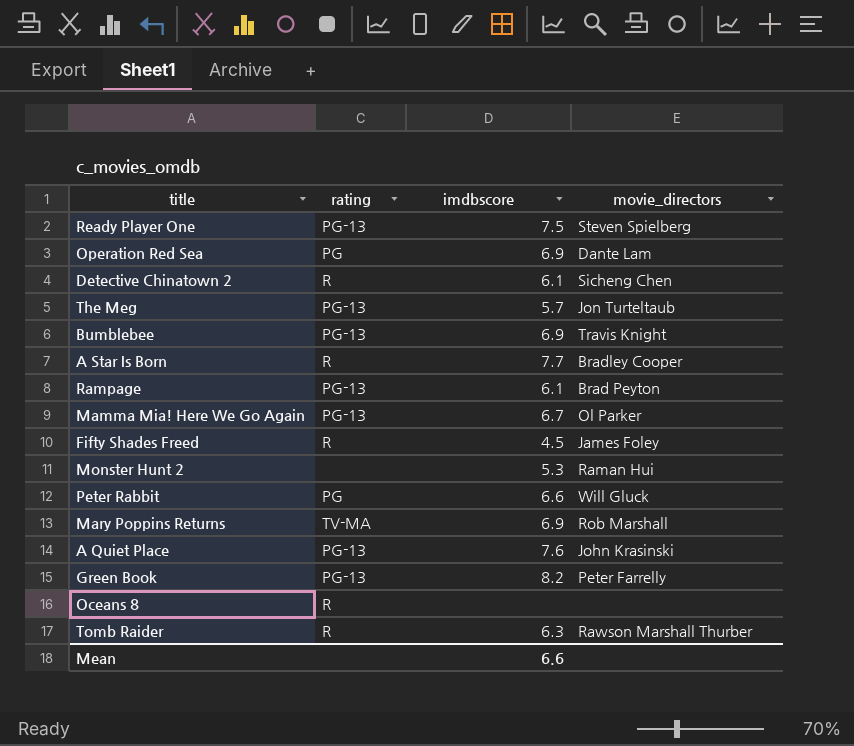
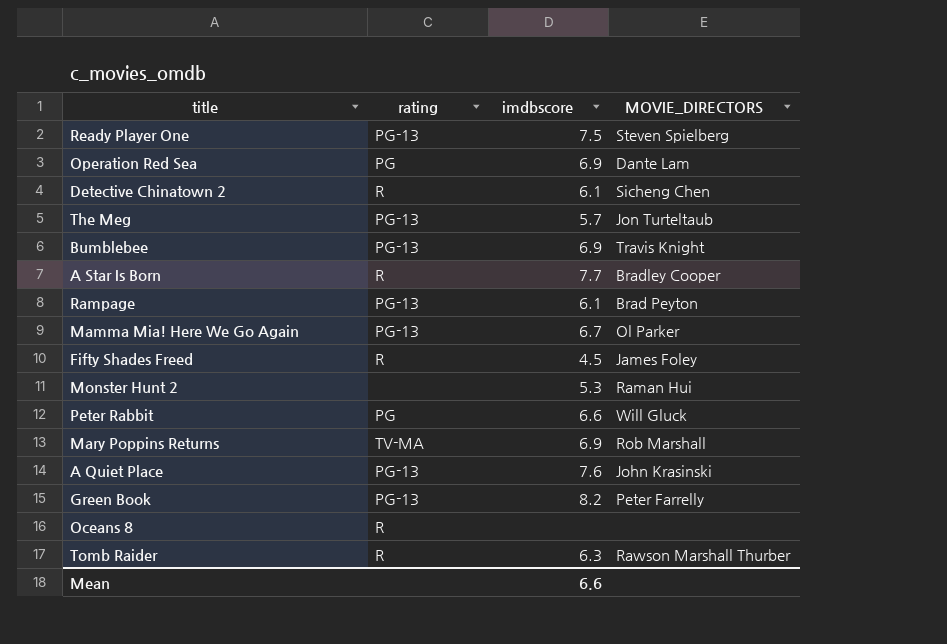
column name: movie_directors -> MOVIE_DIRECTORS

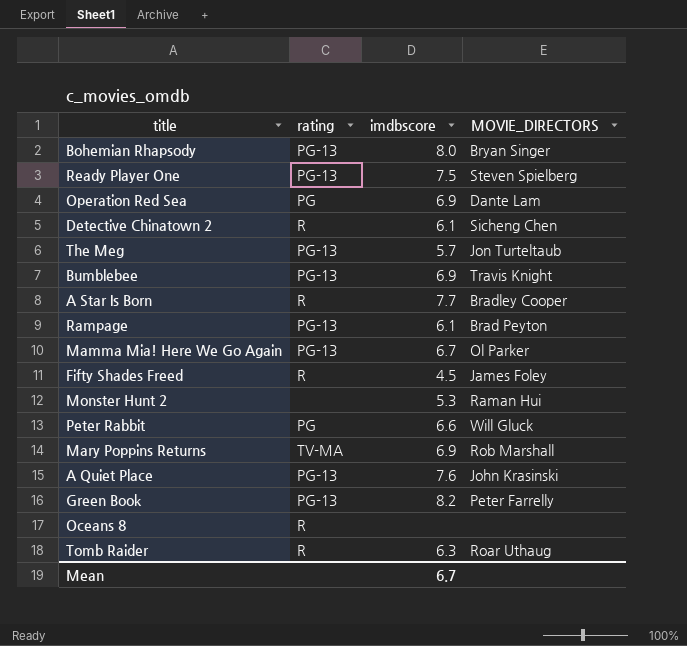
row Bohemian Rhapsody: none -> PG-13 | 8.0 | Bryan Singer
Tomb Raider | MOVIE_DIRECTORS: Rawson Marshall Thurber -> Roar Uthaug
Mean | imdbscore: 6.6 -> 6.7

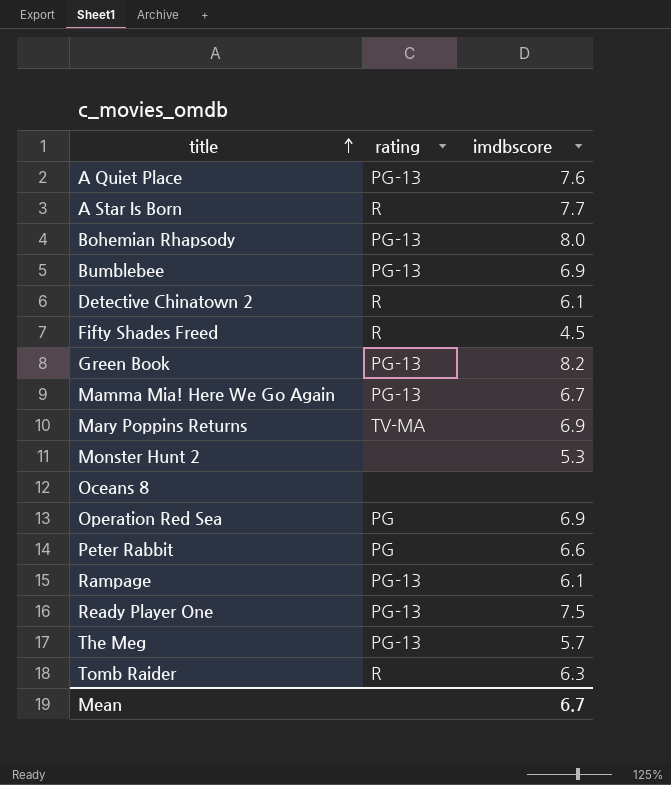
row order: none -> title ascending
column MOVIE_DIRECTORS | position: 4 -> none
Oceans 8 | rating: R -> none

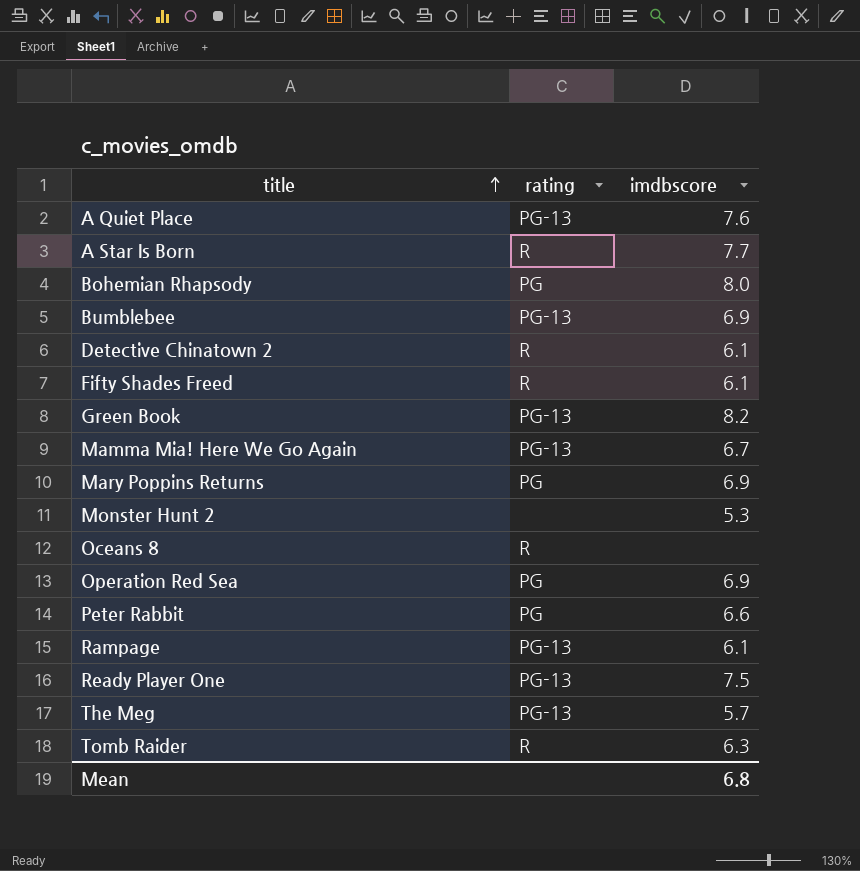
Bohemian Rhapsody | rating: PG-13 -> PG
Fifty Shades Freed | imdbscore: 4.5 -> 6.1
Mary Poppins Returns | rating: TV-MA -> PG
Oceans 8 | rating: none -> R
Mean | imdbscore: 6.7 -> 6.8

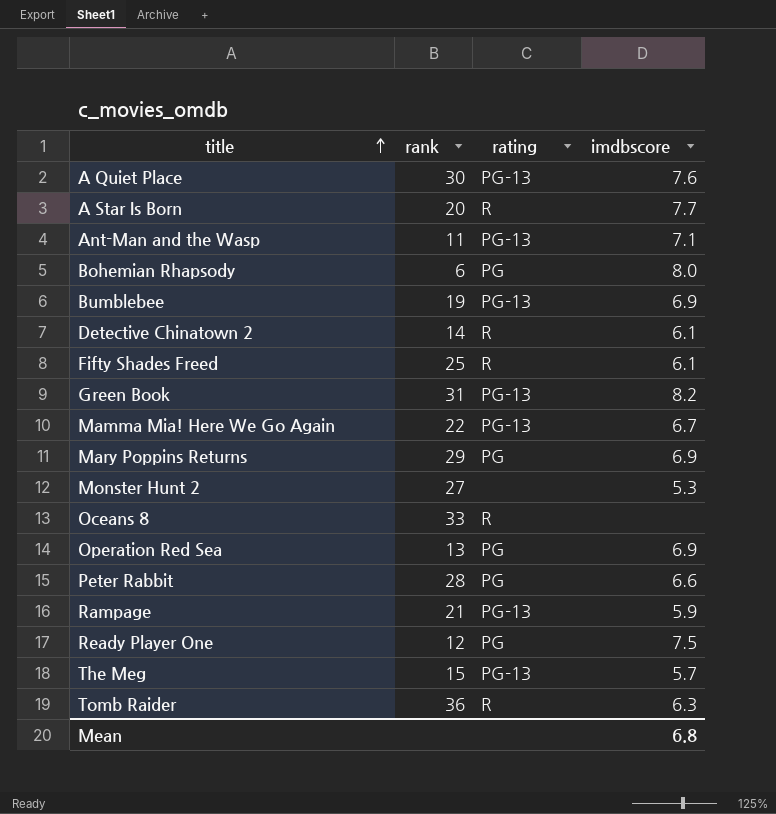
column rank | position: none -> 2
row Ant-Man and the Wasp: none -> 11 | PG-13 | 7.1
Rampage | imdbscore: 6.1 -> 5.9
Ready Player One | rating: PG-13 -> PG

